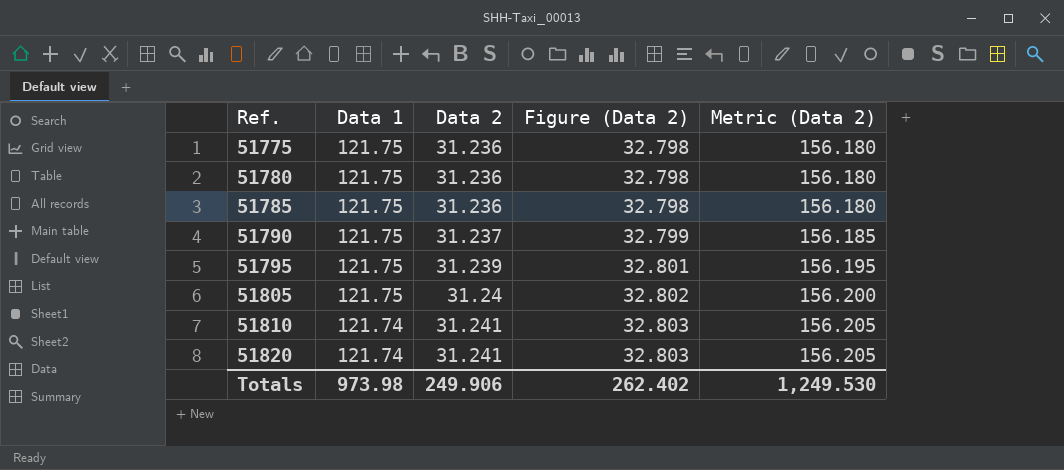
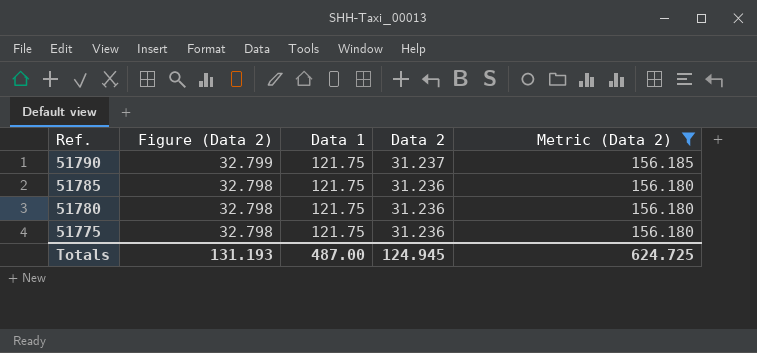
filter: none -> Metric (Data 2) <= 156.185
row order: Ref. ascending -> Ref. descending
column Figure (Data 2) | position: 4 -> 2
Totals | Figure (Data 2): 262.402 -> 131.193
Totals | Data 1: 973.98 -> 487.00
Totals | Data 2: 249.906 -> 124.945
Totals | Metric (Data 2): 1,249.530 -> 624.725

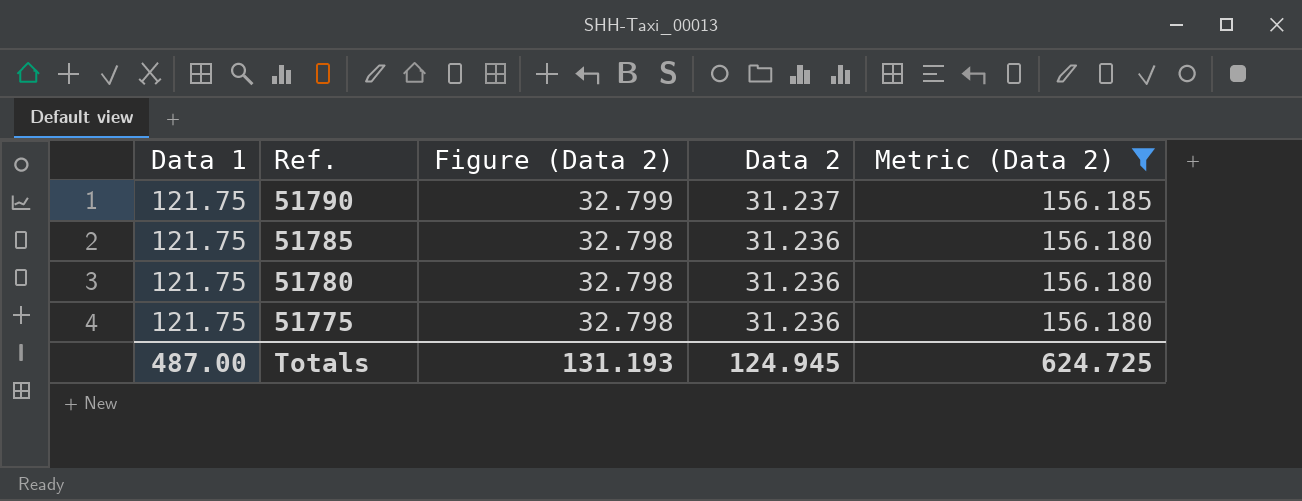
column Data 1 | position: 3 -> 1

